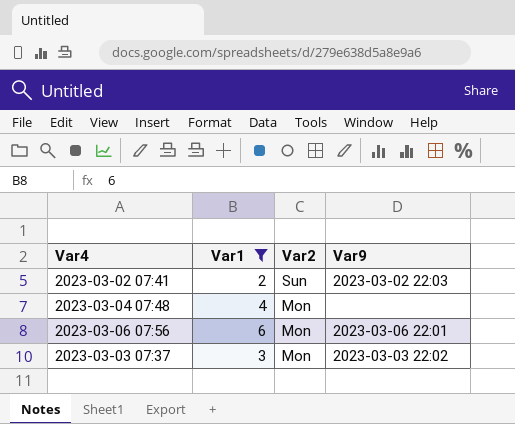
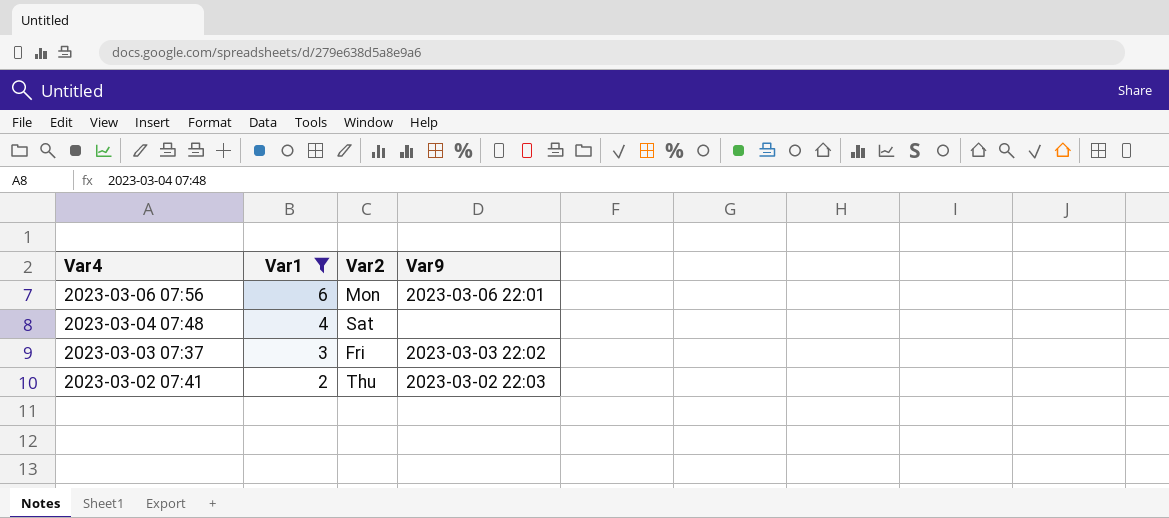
row order: Var2 descending -> Var4 descending
2023-03-04 07:48 | Var2: Mon -> Sat
2023-03-03 07:37 | Var2: Mon -> Fri
2023-03-02 07:41 | Var2: Sun -> Thu

